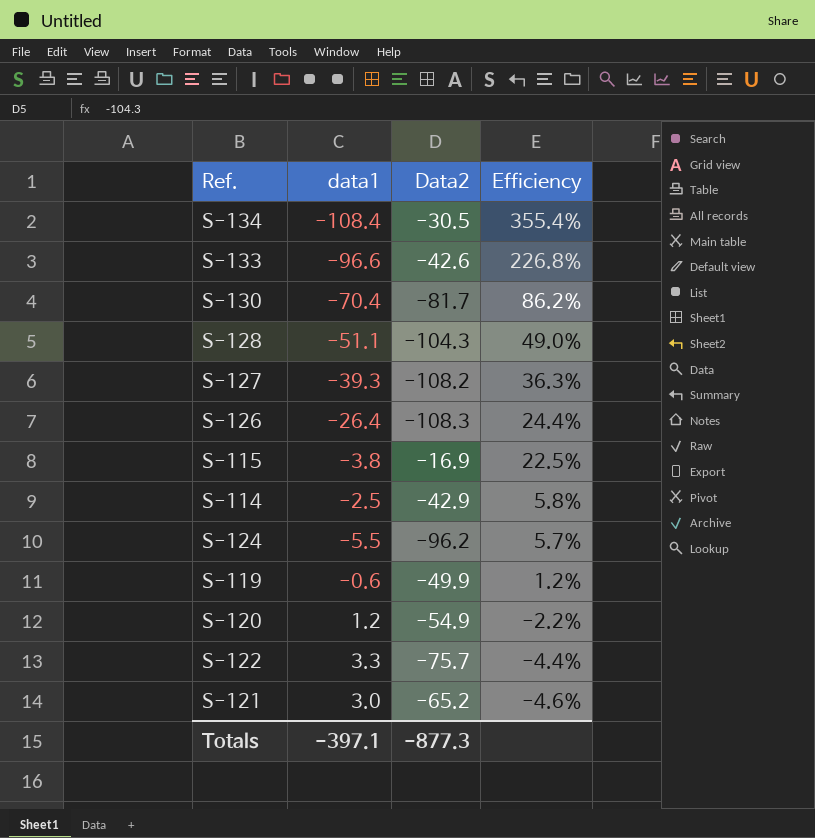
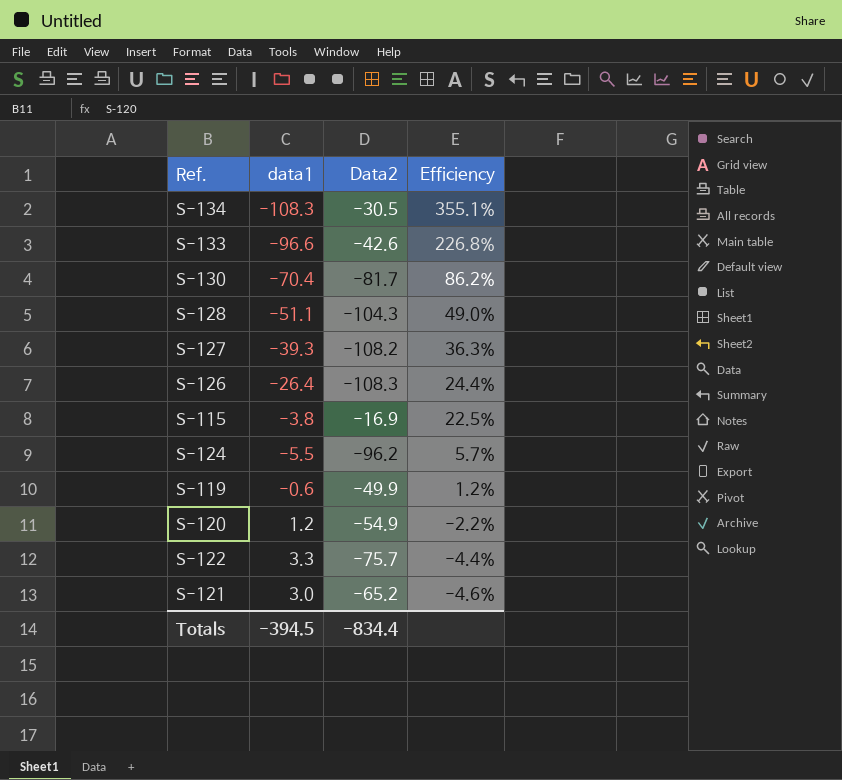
row S-114: -2.5 | -42.9 | 5.8% -> none
S-134 | data1: -108.4 -> -108.3
S-134 | Efficiency: 355.4% -> 355.1%
Totals | data1: -397.1 -> -394.5
Totals | Data2: -877.3 -> -834.4

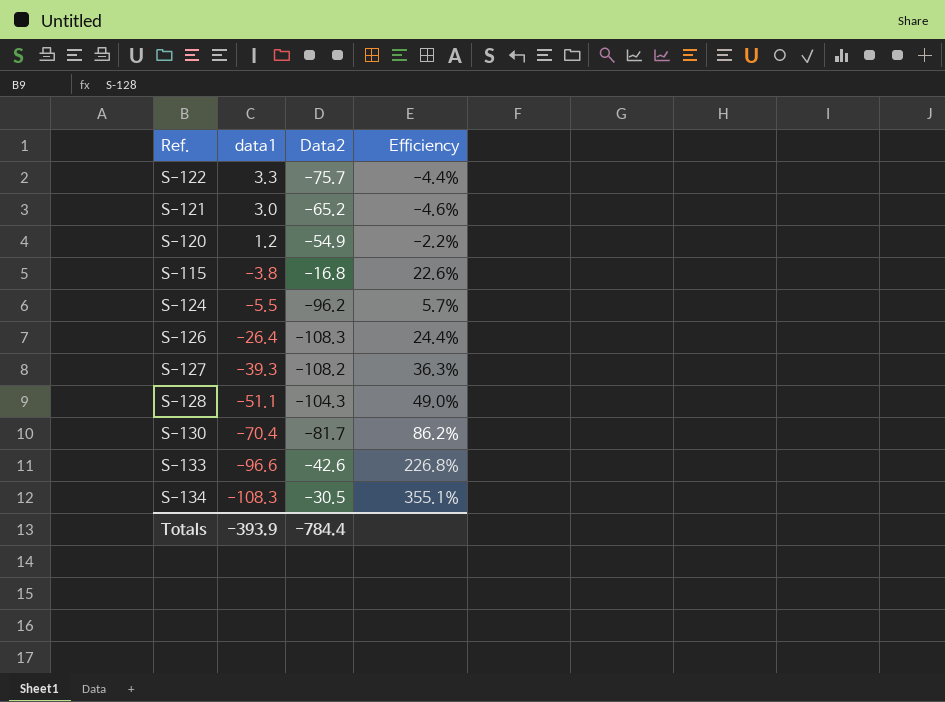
row order: Efficiency descending -> data1 descending
row S-119: -0.6 | -49.9 | 1.2% -> none
S-115 | Data2: -16.9 -> -16.8
S-115 | Efficiency: 22.5% -> 22.6%
Totals | data1: -394.5 -> -393.9
Totals | Data2: -834.4 -> -784.4

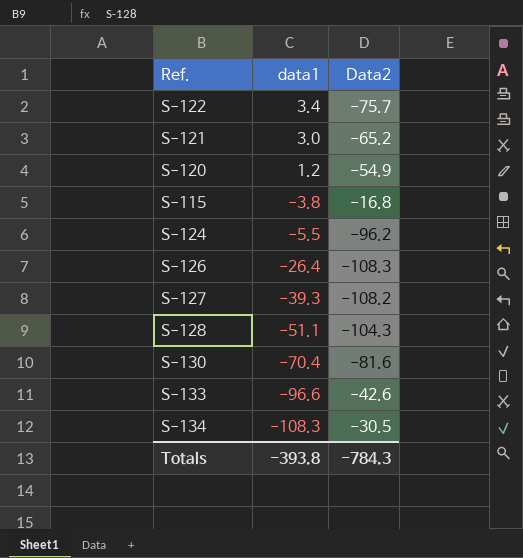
column Efficiency | formula: [data1] / [Data2] -> none
S-122 | data1: 3.3 -> 3.4
S-130 | Data2: -81.7 -> -81.6
Totals | data1: -393.9 -> -393.8
Totals | Data2: -784.4 -> -784.3

